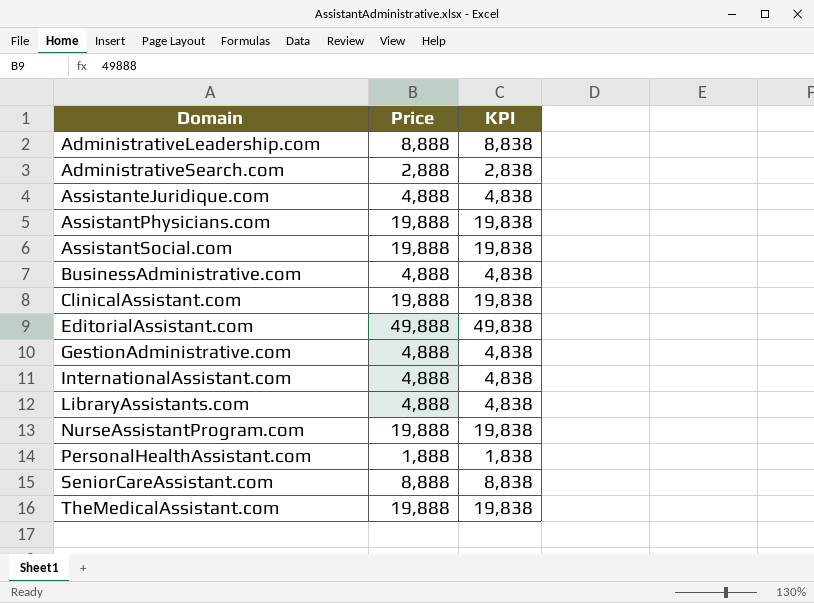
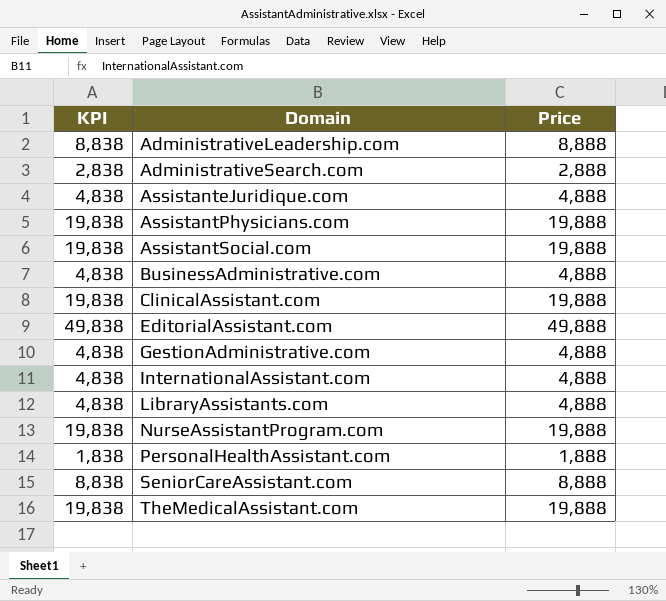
column KPI | position: 3 -> 1

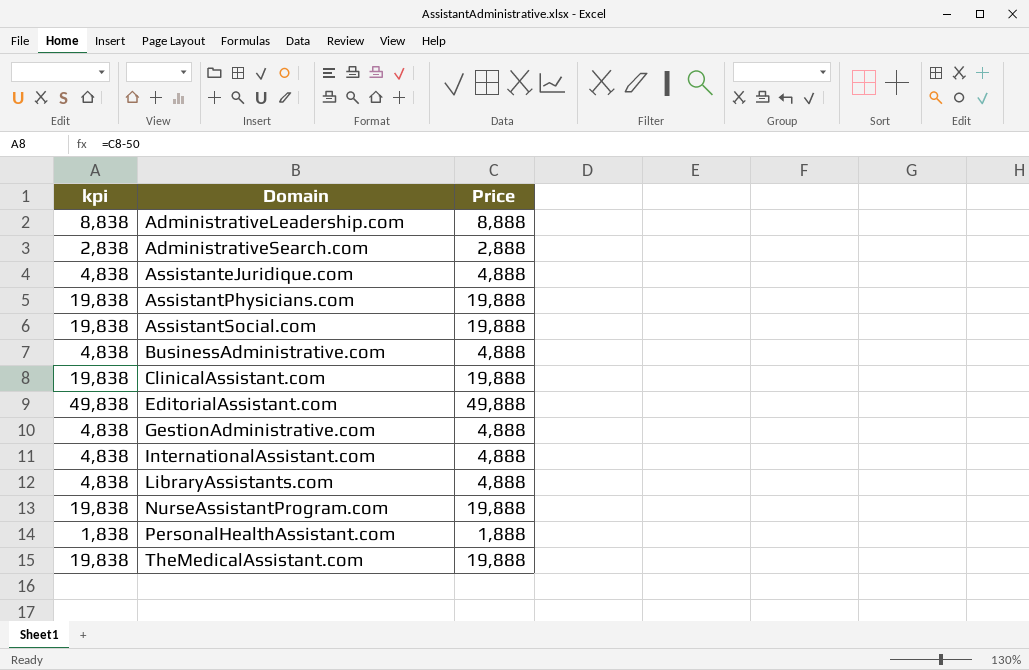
column name: KPI -> kpi
row SeniorCareAssistant.com: 8,838 | 8,888 -> none

